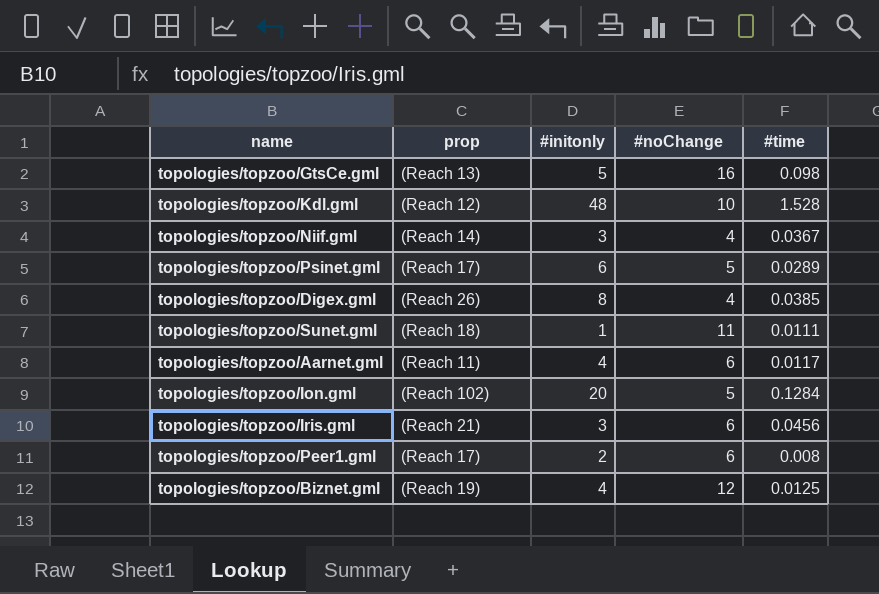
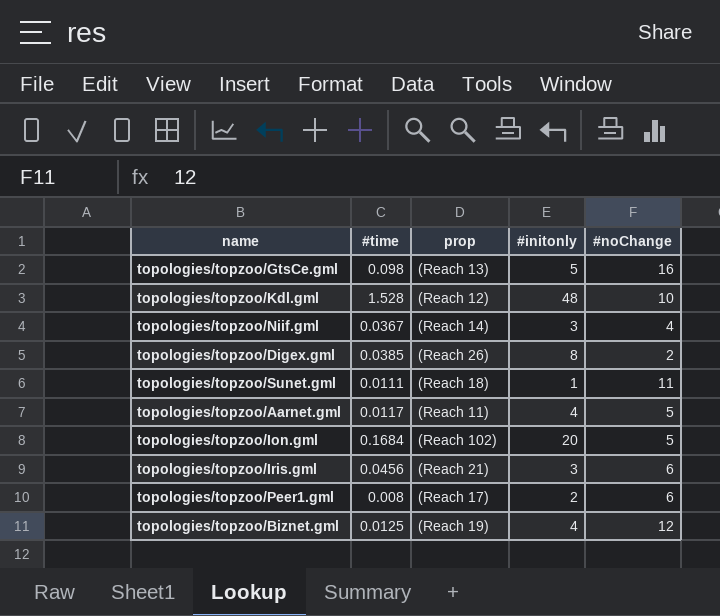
column #time | position: 5 -> 2
row topologies/topzoo/Psinet.gml: (Reach 17) | 6 | 5 | 0.0289 -> none
topologies/topzoo/Digex.gml | #noChange: 4 -> 2
topologies/topzoo/Aarnet.gml | #noChange: 6 -> 5
topologies/topzoo/Ion.gml | #time: 0.1284 -> 0.1684

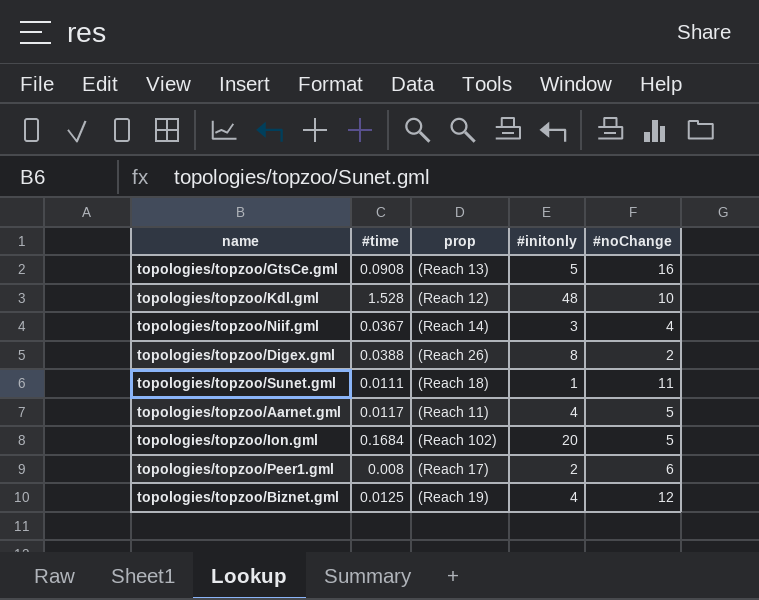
row topologies/topzoo/Iris.gml: 0.0456 | (Reach 21) | 3 | 6 -> none
topologies/topzoo/GtsCe.gml | #time: 0.098 -> 0.0908
topologies/topzoo/Digex.gml | #time: 0.0385 -> 0.0388

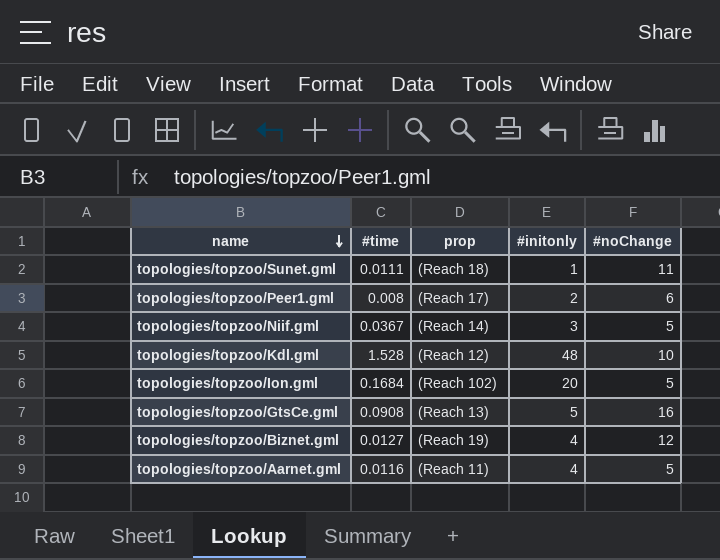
row order: none -> name descending
row topologies/topzoo/Digex.gml: 0.0388 | (Reach 26) | 8 | 2 -> none
topologies/topzoo/Niif.gml | #noChange: 4 -> 5
topologies/topzoo/Biznet.gml | #time: 0.0125 -> 0.0127
topologies/topzoo/Aarnet.gml | #time: 0.0117 -> 0.0116

